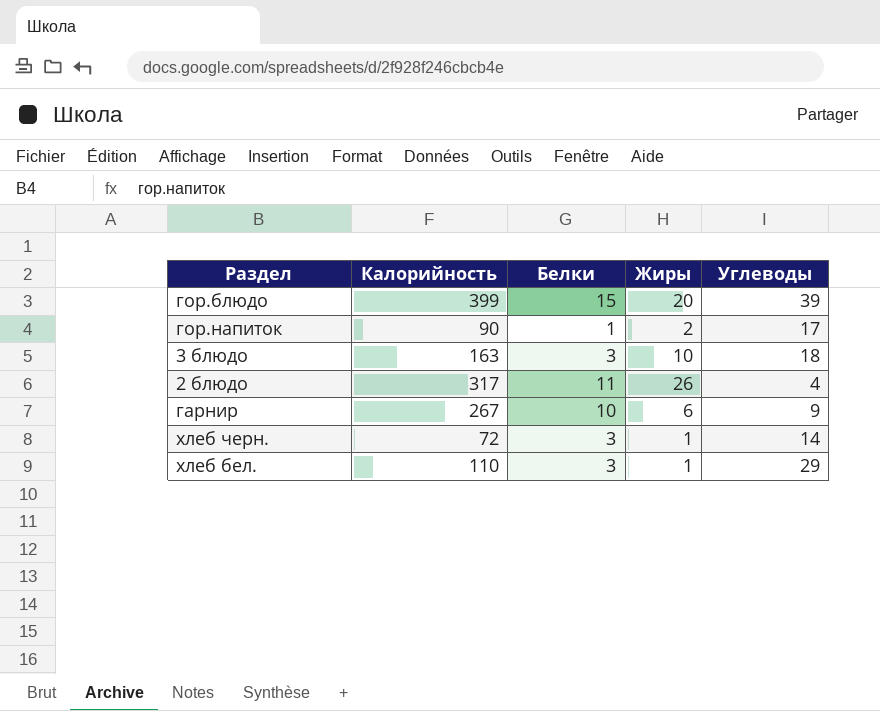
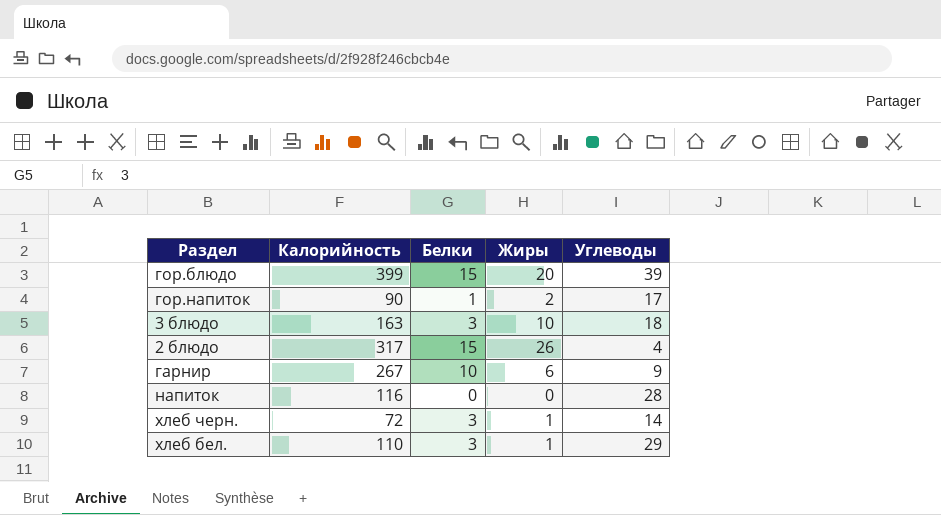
2 блюдо | Белки: 11 -> 15
row напиток: none -> 116 | 0 | 0 | 28

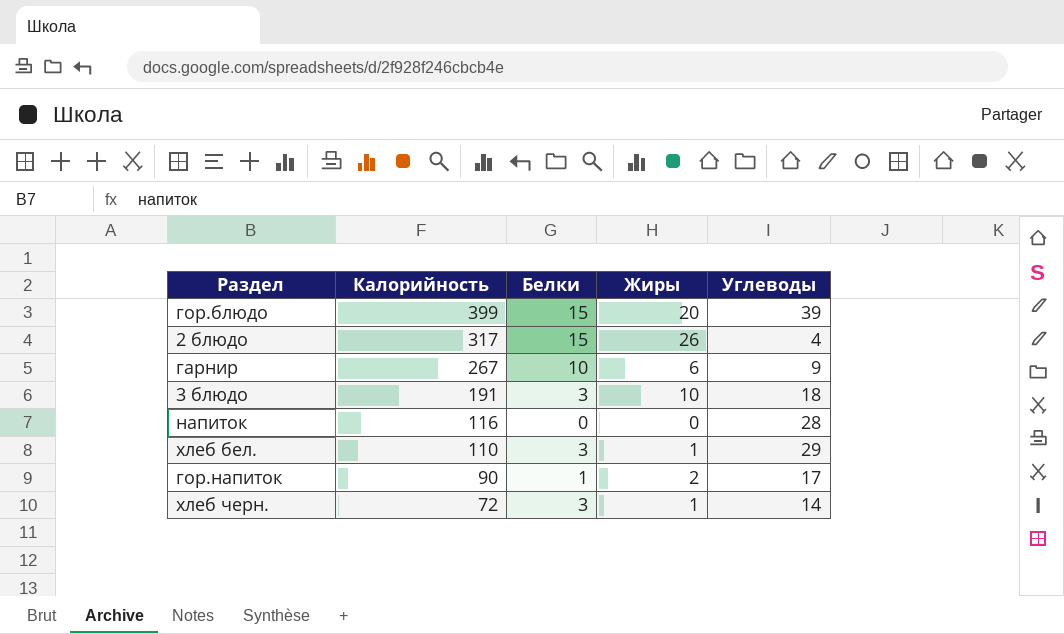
row order: none -> Калорийность descending
3 блюдо | Калорийность: 163 -> 191

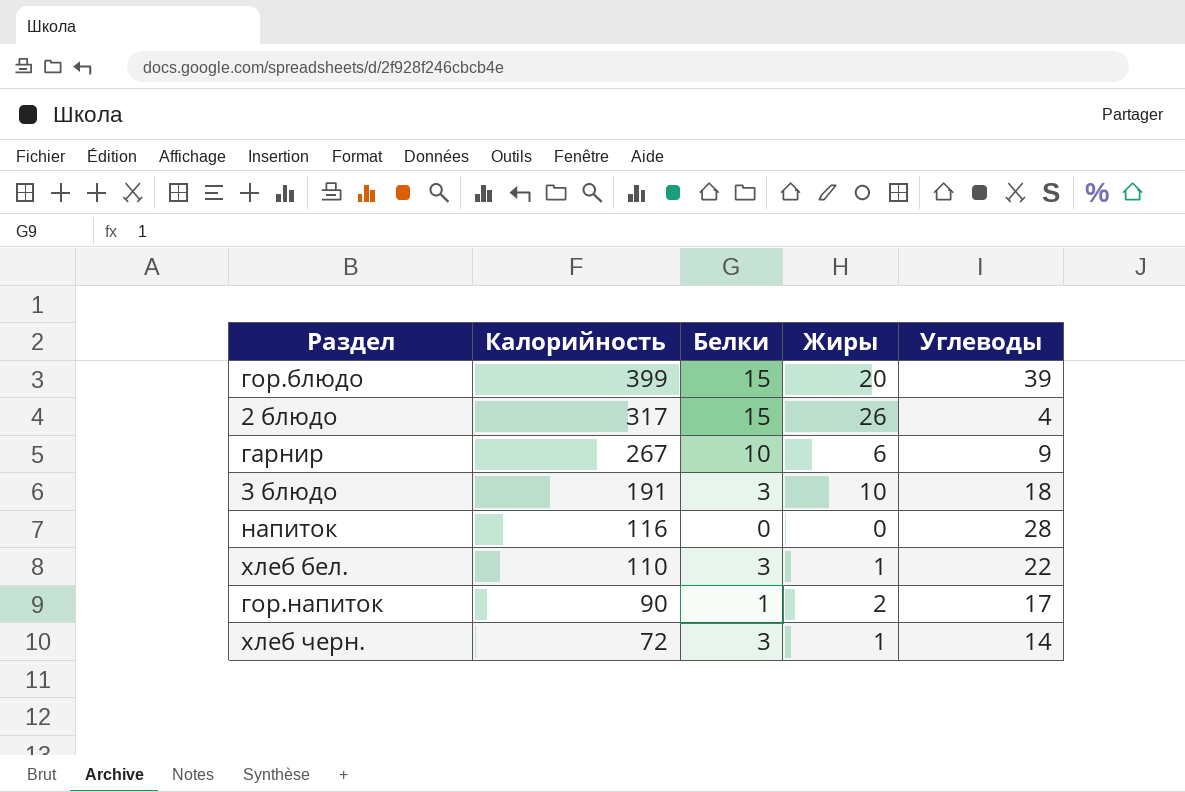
хлеб бел. | Углеводы: 29 -> 22

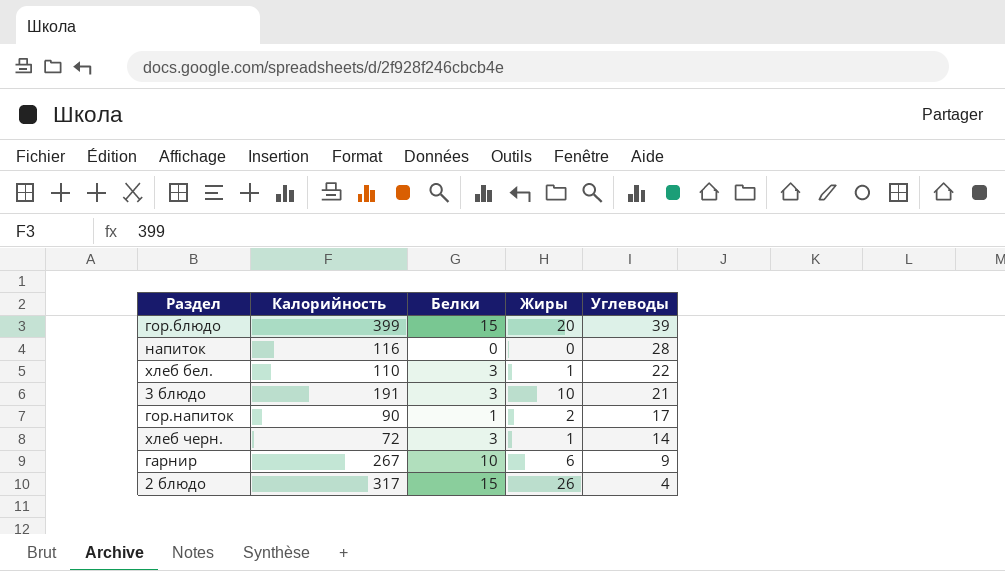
row order: Калорийность descending -> Углеводы descending
3 блюдо | Углеводы: 18 -> 21

